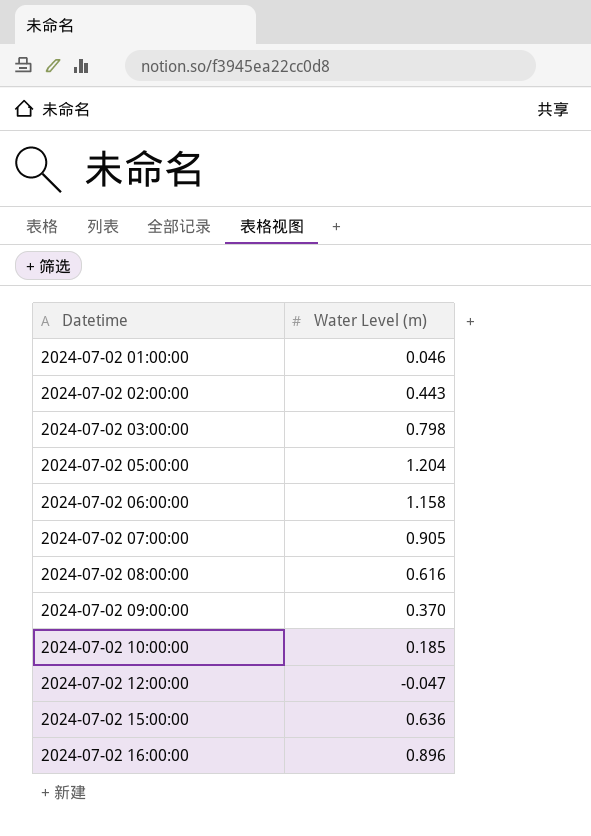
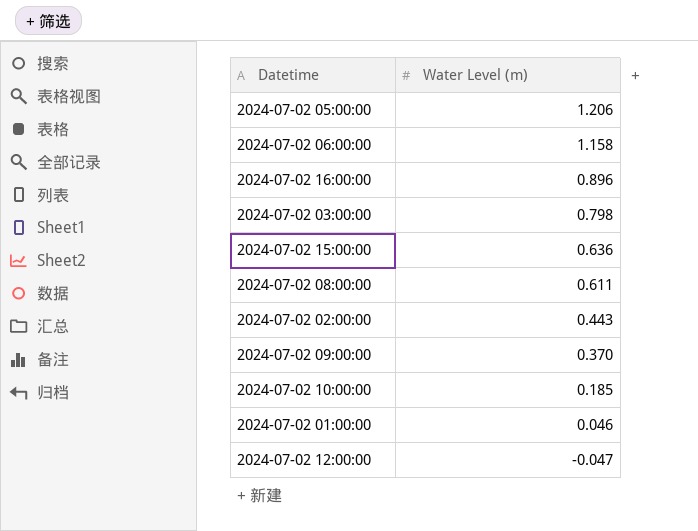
row order: Datetime ascending -> Water Level (m) descending
row 2024-07-02 07:00:00: 0.905 -> none
2024-07-02 05:00:00 | Water Level (m): 1.204 -> 1.206
2024-07-02 08:00:00 | Water Level (m): 0.616 -> 0.611

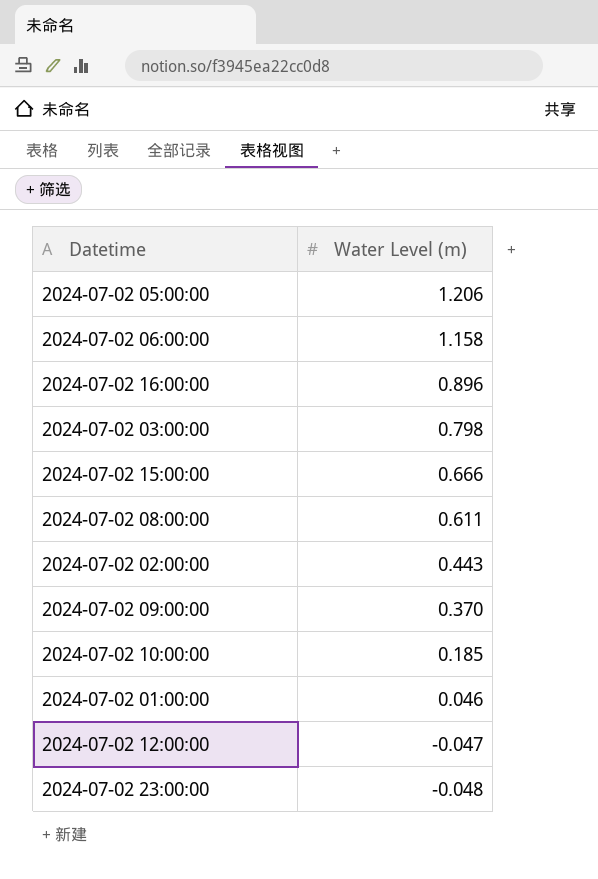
2024-07-02 15:00:00 | Water Level (m): 0.636 -> 0.666
row 2024-07-02 23:00:00: none -> -0.048

